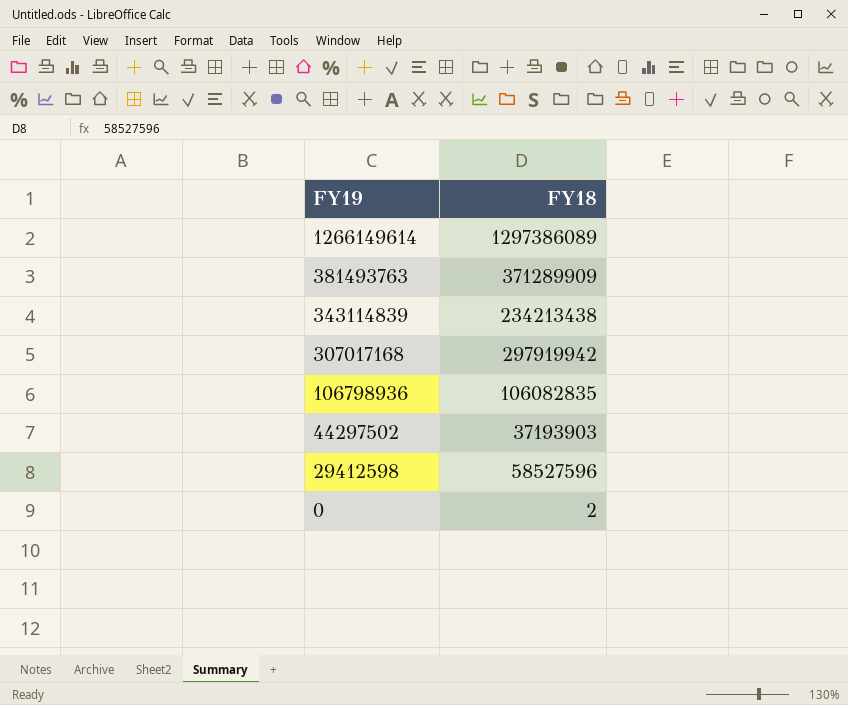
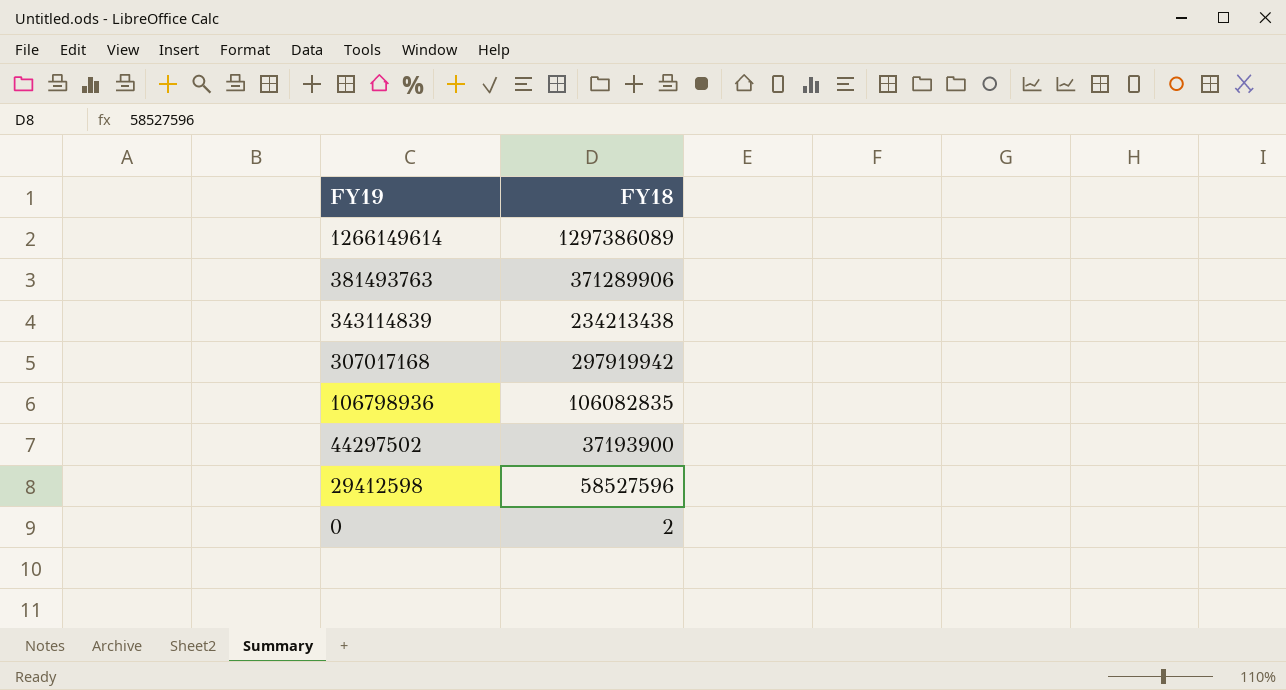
381493763 | FY18: 371289909 -> 371289906
44297502 | FY18: 37193903 -> 37193900

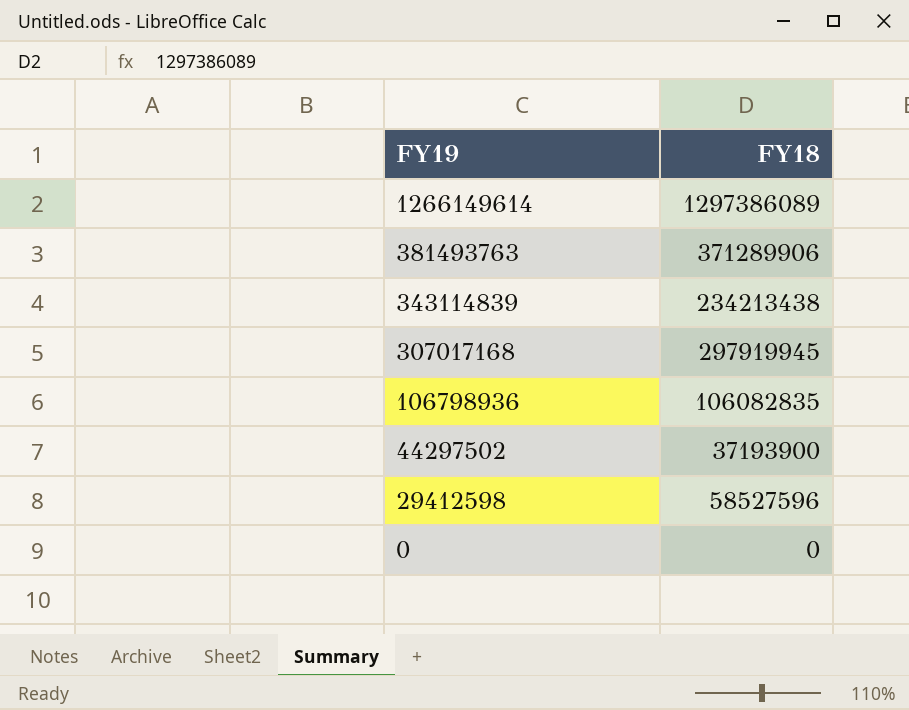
307017168 | FY18: 297919942 -> 297919945
0 | FY18: 2 -> 0

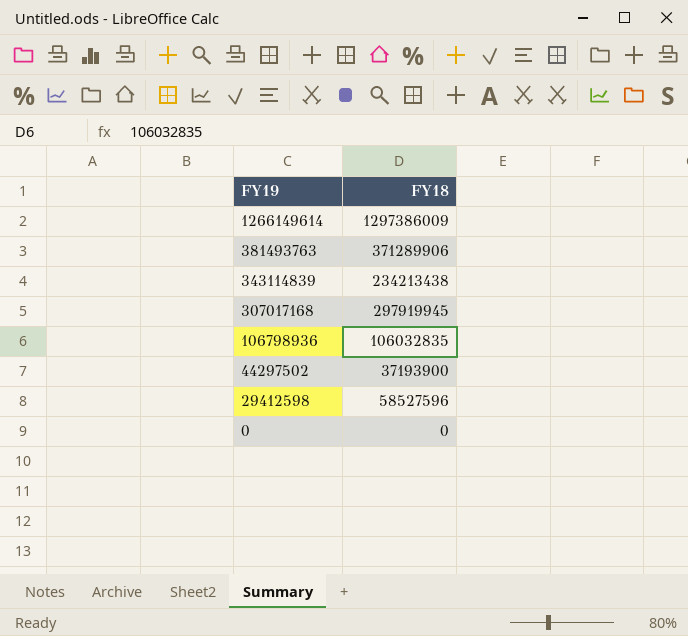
1266149614 | FY18: 1297386089 -> 1297386009
106798936 | FY18: 106082835 -> 106032835

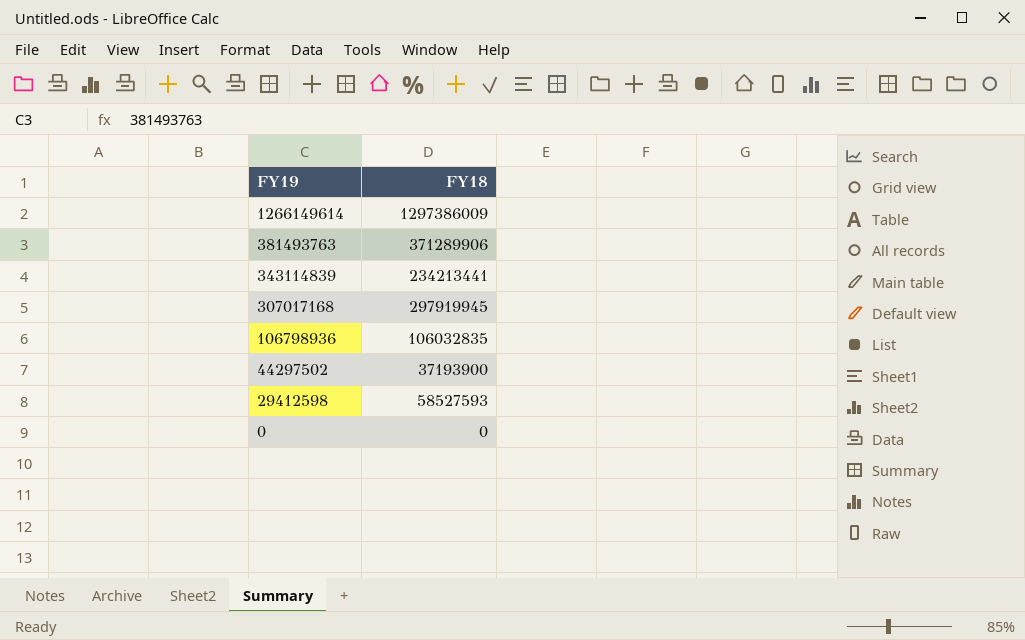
343114839 | FY18: 234213438 -> 234213441
29412598 | FY18: 58527596 -> 58527593

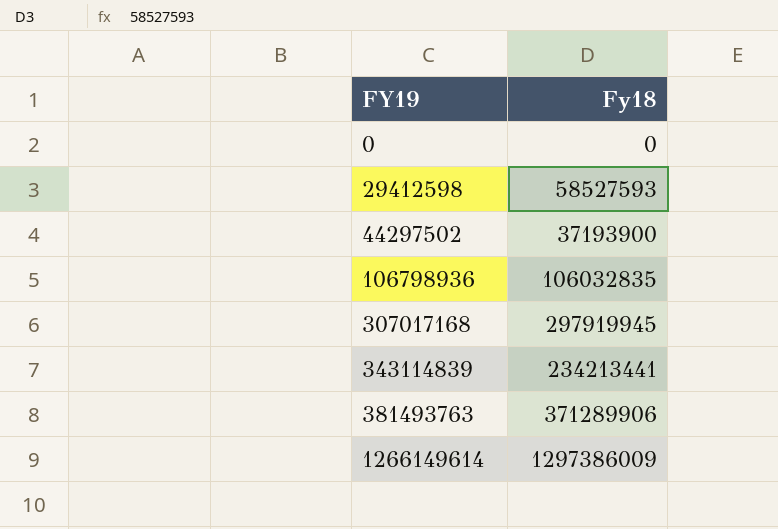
row order: FY19 descending -> FY19 ascending
column name: FY18 -> Fy18

